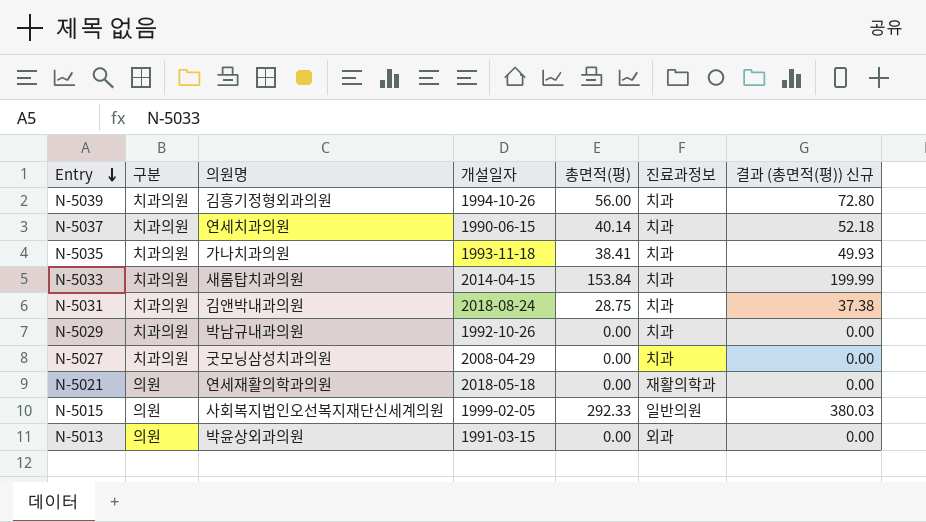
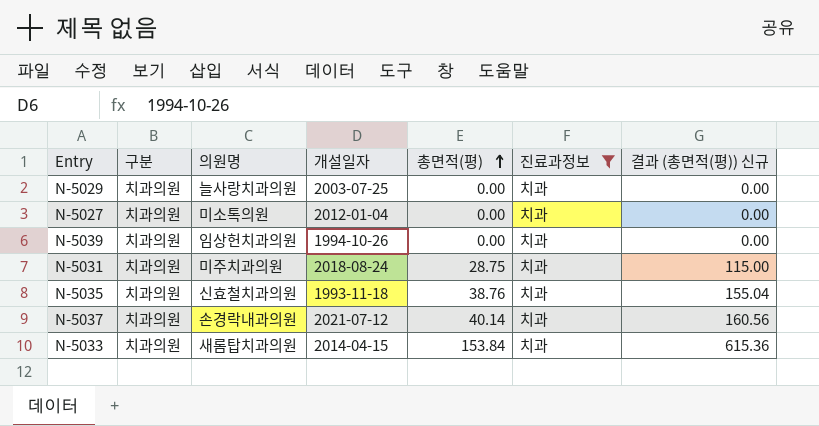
filter: none -> 진료과정보 = 치과
row order: Entry descending -> 총면적(평) ascending
column 결과 (총면적(평)) 신규 | formula: [총면적(평)] * 1.3 -> [총면적(평)] * 4
N-5029 | 의원명: 박남규내과의원 -> 늘사랑치과의원
N-5029 | 개설일자: 1992-10-26 -> 2003-07-25
N-5027 | 의원명: 굿모닝삼성치과의원 -> 미소톡의원
N-5027 | 개설일자: 2008-04-29 -> 2012-01-04
N-5039 | 의원명: 김흥기정형외과의원 -> 임상헌치과의원
N-5039 | 총면적(평): 56.00 -> 0.00
N-5031 | 의원명: 김앤박내과의원 -> 미주치과의원
N-5035 | 의원명: 가나치과의원 -> 신효철치과의원
N-5035 | 총면적(평): 38.41 -> 38.76
N-5037 | 의원명: 연세치과의원 -> 손경락내과의원
N-5037 | 개설일자: 1990-06-15 -> 2021-07-12

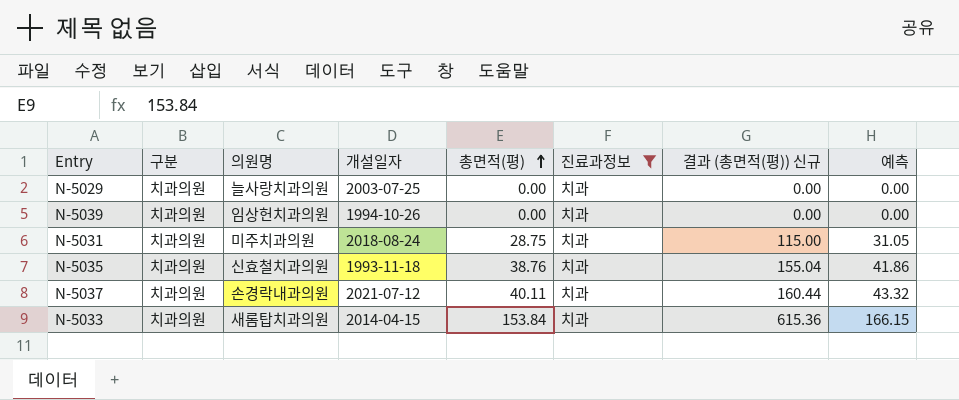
column 예측 | formula: none -> [총면적(평)] * 1.08
row N-5027: 치과의원 | 미소톡의원 | 2012-01-04 | 0.00 | 치과 | 0.00 -> none
N-5037 | 총면적(평): 40.14 -> 40.11
N-5037 | 결과 (총면적(평)) 신규: 160.56 -> 160.44

